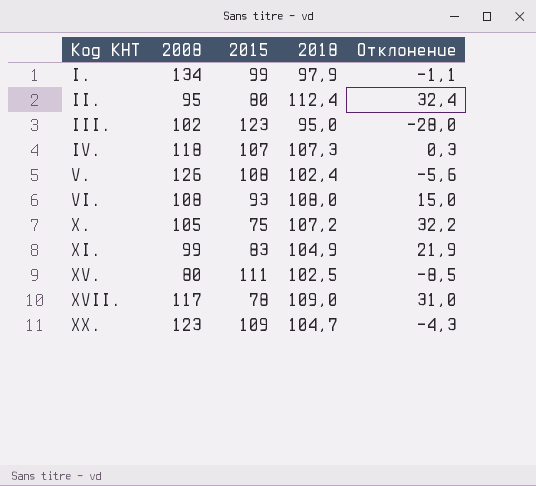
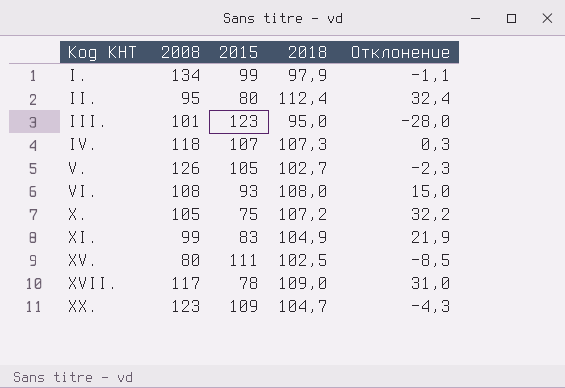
III. | 2008: 102 -> 101
V. | 2015: 108 -> 105
V. | 2018: 102,4 -> 102,7
V. | Отклонение: -5,6 -> -2,3

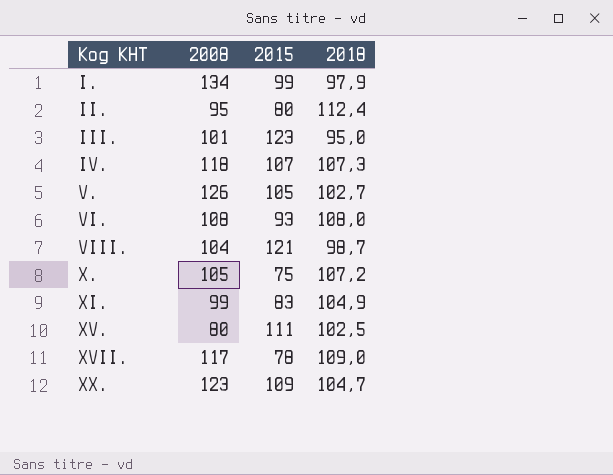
column Отклонение | formula: [2018] - [2015] -> none
row VIII.: none -> 104 | 121 | 98,7

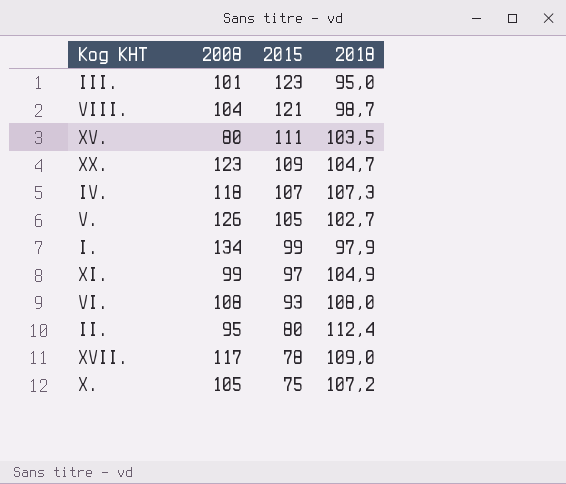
row order: Код КНТ ascending -> 2015 descending
XV. | 2018: 102,5 -> 103,5
XI. | 2015: 83 -> 97

